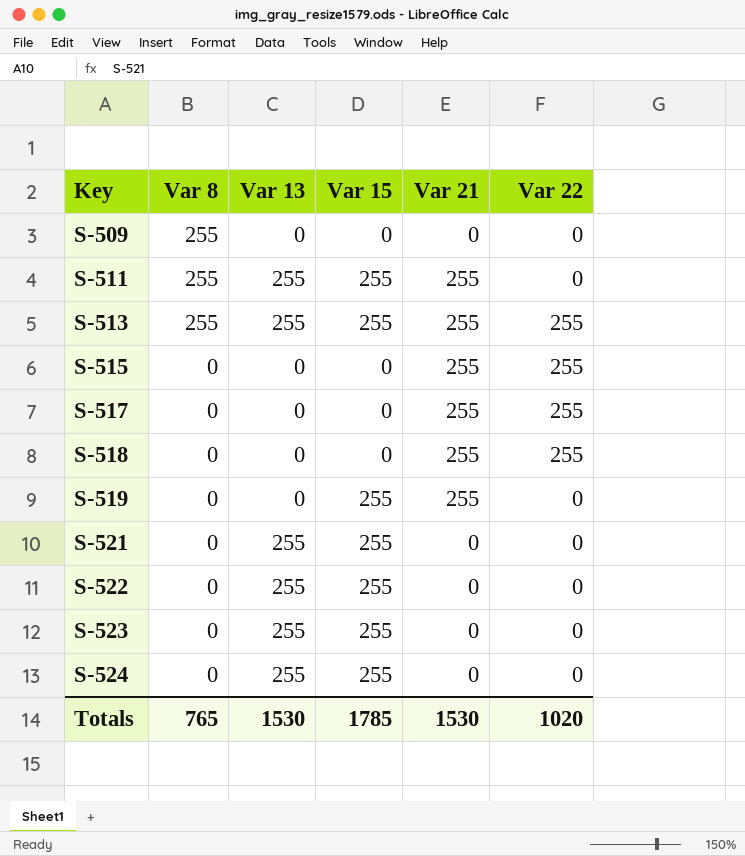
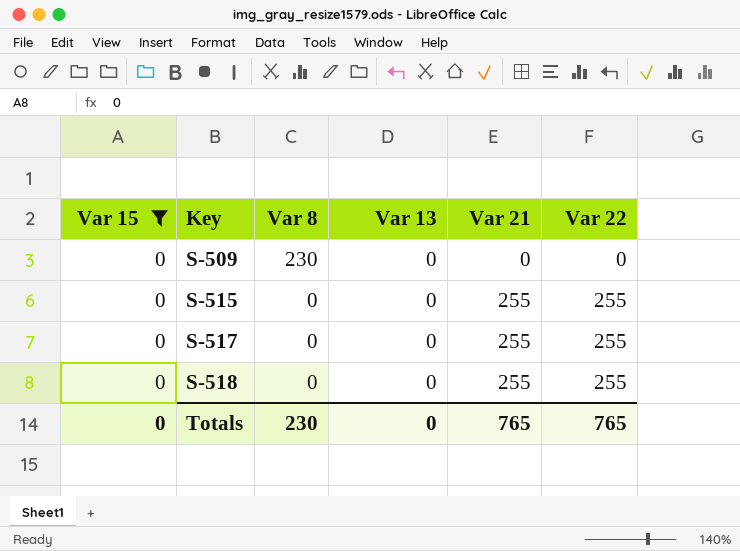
filter: none -> Var 15 = 0
column Var 15 | position: 4 -> 1
S-509 | Var 8: 255 -> 230
Totals | Var 15: 1785 -> 0
Totals | Var 8: 765 -> 230
Totals | Var 13: 1530 -> 0
Totals | Var 21: 1530 -> 765
Totals | Var 22: 1020 -> 765

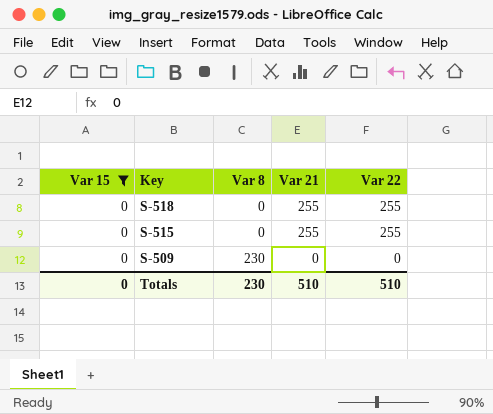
row order: Key ascending -> Key descending
column Var 13 | position: 4 -> none
row S-517: 0 | 0 | 0 | 255 | 255 -> none
Totals | Var 21: 765 -> 510
Totals | Var 22: 765 -> 510

